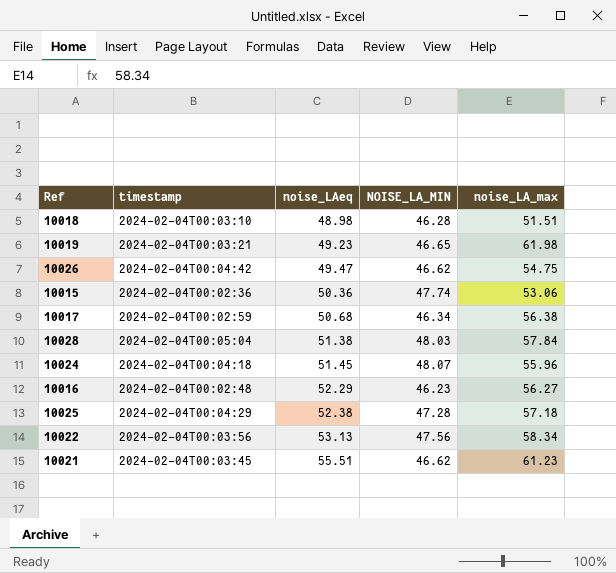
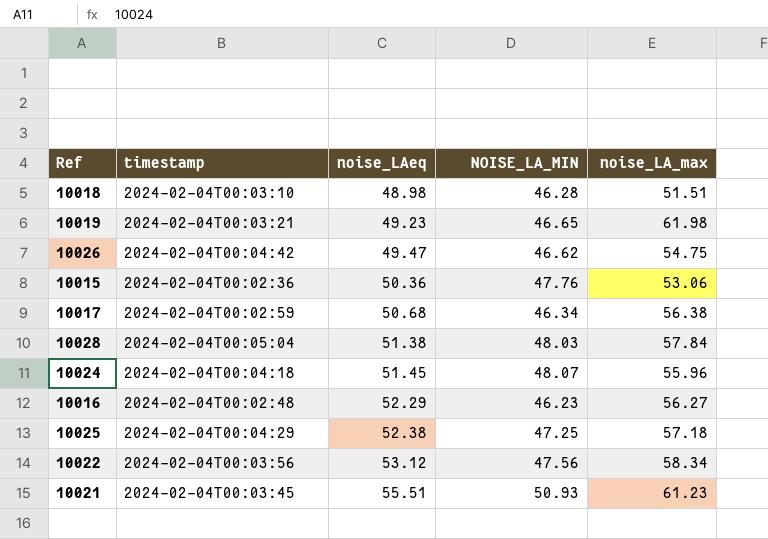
10015 | NOISE_LA_MIN: 47.74 -> 47.76
10025 | NOISE_LA_MIN: 47.28 -> 47.25
10022 | noise_LAeq: 53.13 -> 53.12
10021 | NOISE_LA_MIN: 46.62 -> 50.93

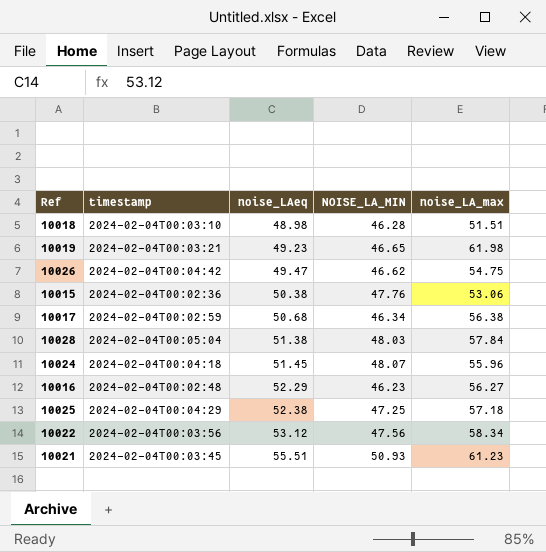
10015 | noise_LAeq: 50.36 -> 50.38

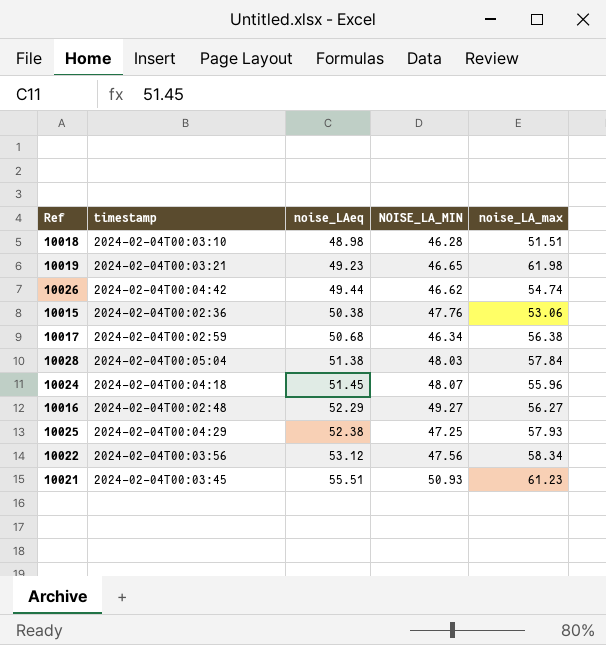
10026 | noise_LAeq: 49.47 -> 49.44
10026 | noise_LA_max: 54.75 -> 54.74
10016 | NOISE_LA_MIN: 46.23 -> 49.27
10025 | noise_LA_max: 57.18 -> 57.93

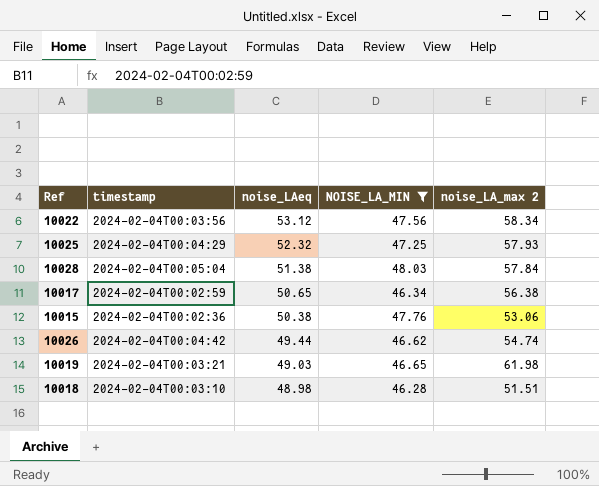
filter: none -> NOISE_LA_MIN <= 48.03
row order: noise_LAeq ascending -> noise_LAeq descending
column name: noise_LA_max -> noise_LA_max 2
10025 | noise_LAeq: 52.38 -> 52.32
10017 | noise_LAeq: 50.68 -> 50.65
10019 | noise_LAeq: 49.23 -> 49.03

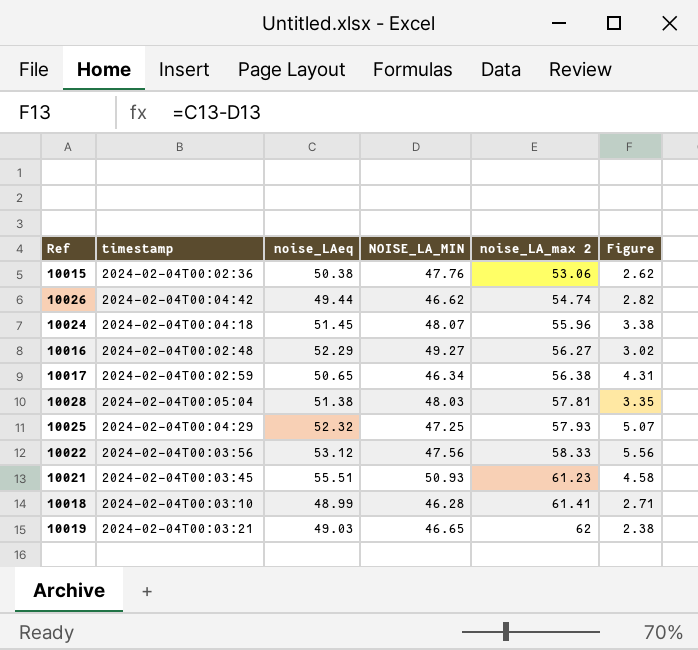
filter: NOISE_LA_MIN <= 48.03 -> none
row order: noise_LAeq descending -> noise_LA_max 2 ascending
column Figure | formula: none -> [noise_LAeq] - [NOISE_LA_MIN]
10028 | noise_LA_max 2: 57.84 -> 57.81
10022 | noise_LA_max 2: 58.34 -> 58.33
10018 | noise_LAeq: 48.98 -> 48.99
10018 | noise_LA_max 2: 51.51 -> 61.41
10019 | noise_LA_max 2: 61.98 -> 62

